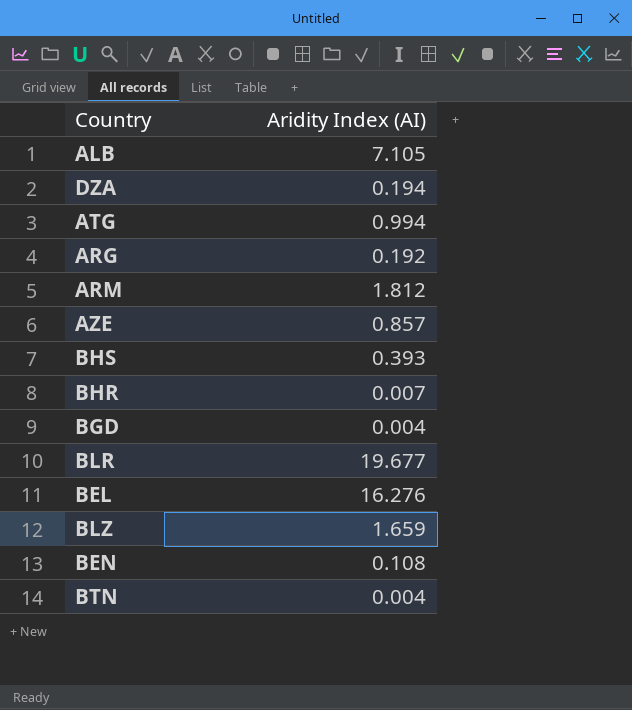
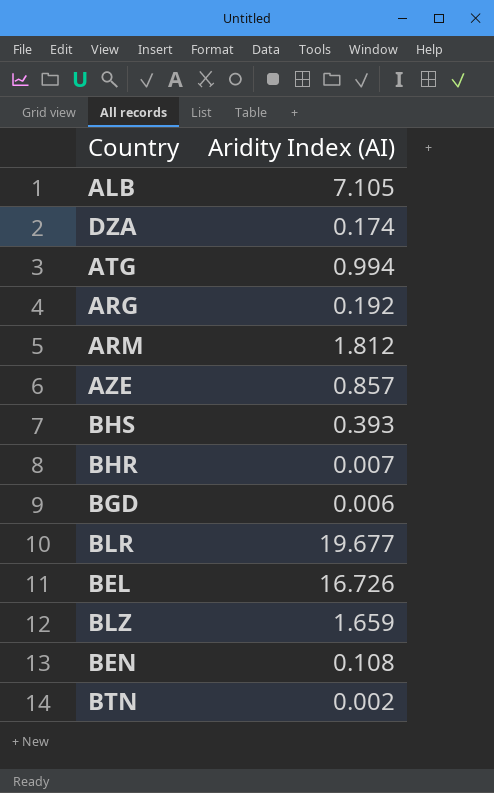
DZA | Aridity Index (AI): 0.194 -> 0.174
BGD | Aridity Index (AI): 0.004 -> 0.006
BEL | Aridity Index (AI): 16.276 -> 16.726
BTN | Aridity Index (AI): 0.004 -> 0.002

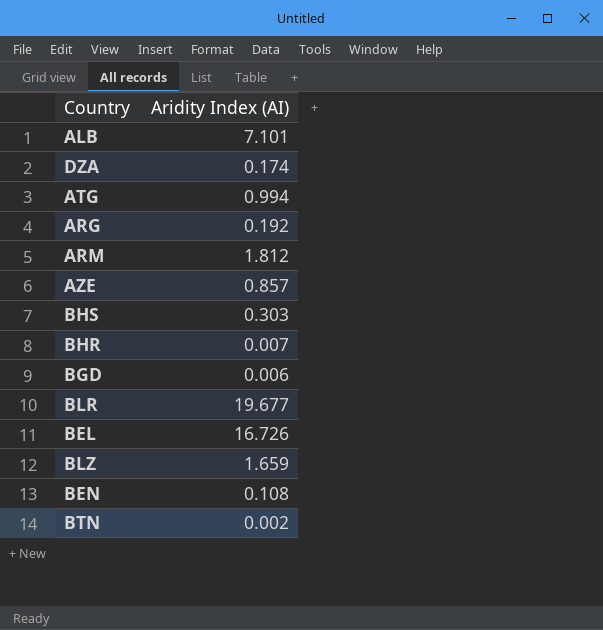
ALB | Aridity Index (AI): 7.105 -> 7.101
BHS | Aridity Index (AI): 0.393 -> 0.303

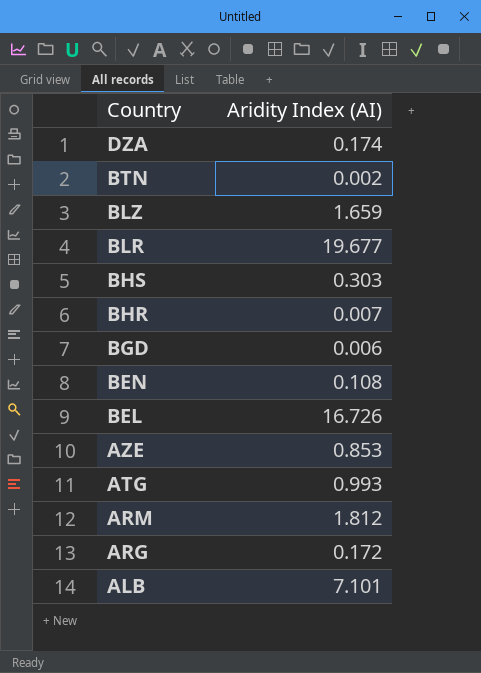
row order: none -> Country descending
AZE | Aridity Index (AI): 0.857 -> 0.853
ATG | Aridity Index (AI): 0.994 -> 0.993
ARG | Aridity Index (AI): 0.192 -> 0.172

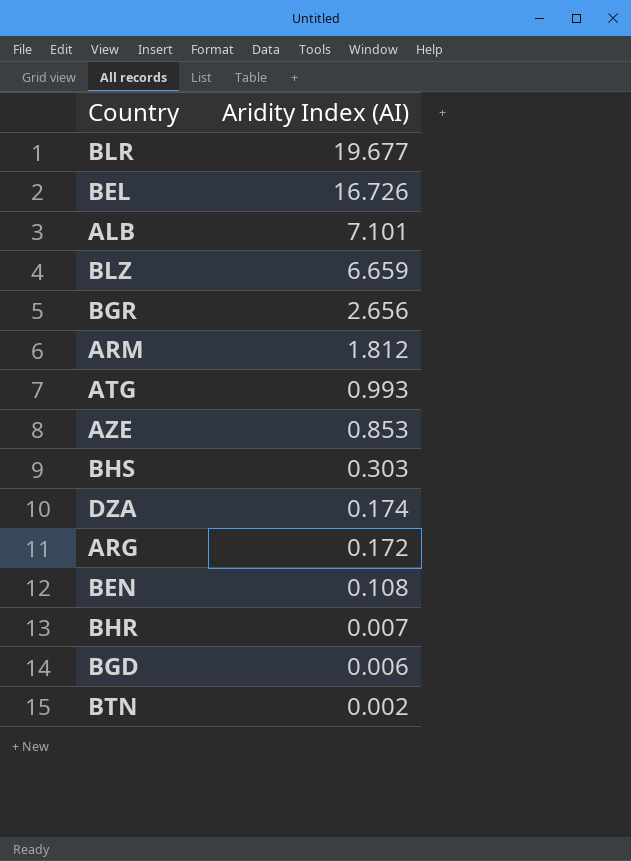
row order: Country descending -> Aridity Index (AI) descending
BLZ | Aridity Index (AI): 1.659 -> 6.659
row BGR: none -> 2.656

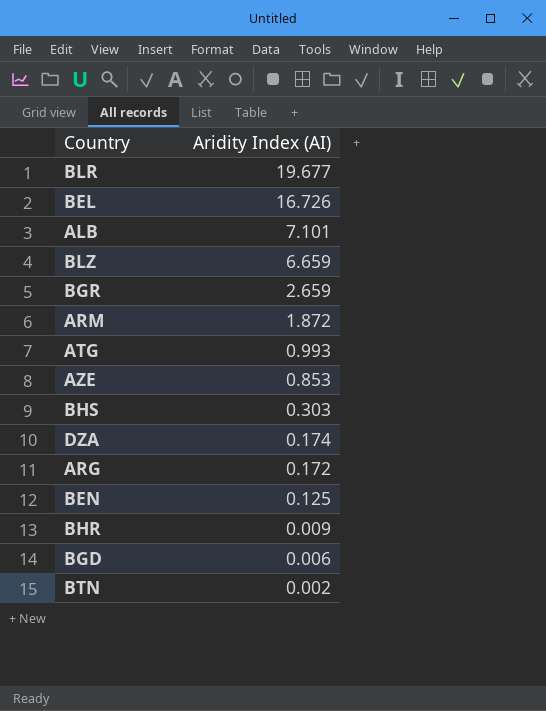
BGR | Aridity Index (AI): 2.656 -> 2.659
ARM | Aridity Index (AI): 1.812 -> 1.872
BEN | Aridity Index (AI): 0.108 -> 0.125
BHR | Aridity Index (AI): 0.007 -> 0.009

